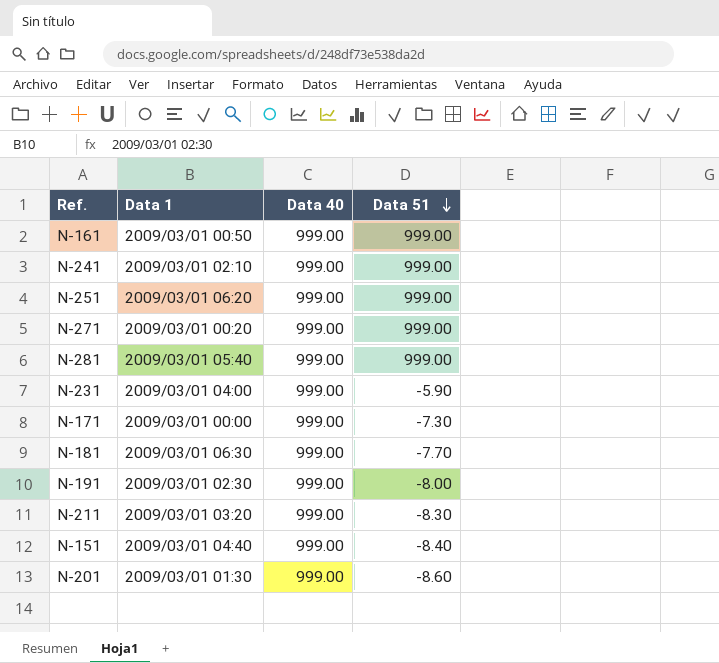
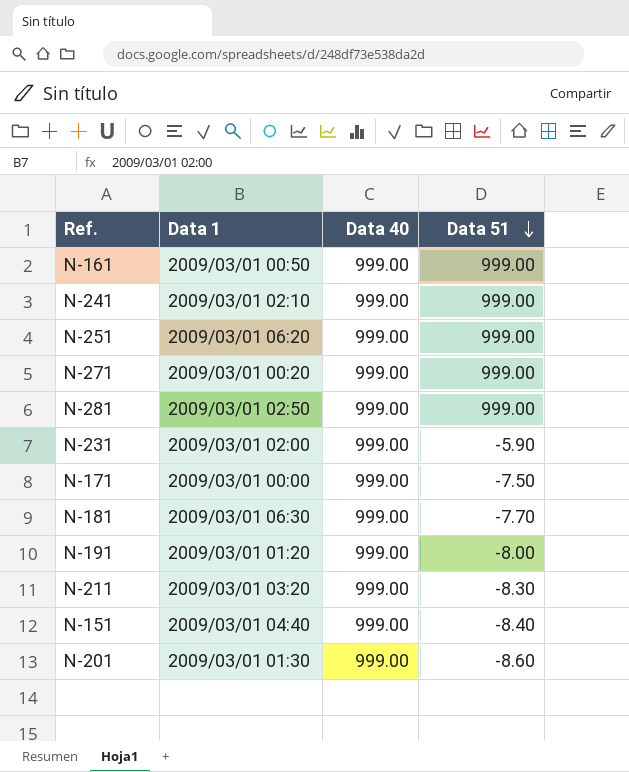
N-281 | Data 1: 2009/03/01 05:40 -> 2009/03/01 02:50
N-231 | Data 1: 2009/03/01 04:00 -> 2009/03/01 02:00
N-171 | Data 51: -7.30 -> -7.50
N-191 | Data 1: 2009/03/01 02:30 -> 2009/03/01 01:20

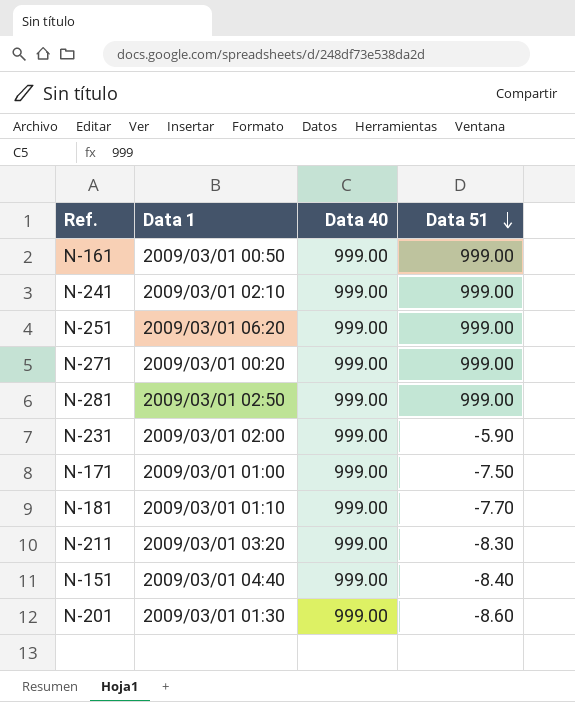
row N-191: 2009/03/01 01:20 | 999.00 | -8.00 -> none
N-171 | Data 1: 2009/03/01 00:00 -> 2009/03/01 01:00
N-181 | Data 1: 2009/03/01 06:30 -> 2009/03/01 01:10

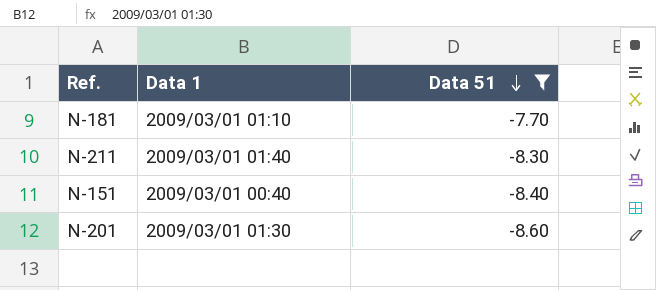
filter: none -> Data 51 <= -7.70
column Data 40 | position: 3 -> none
N-211 | Data 1: 2009/03/01 03:20 -> 2009/03/01 01:40
N-151 | Data 1: 2009/03/01 04:40 -> 2009/03/01 00:40

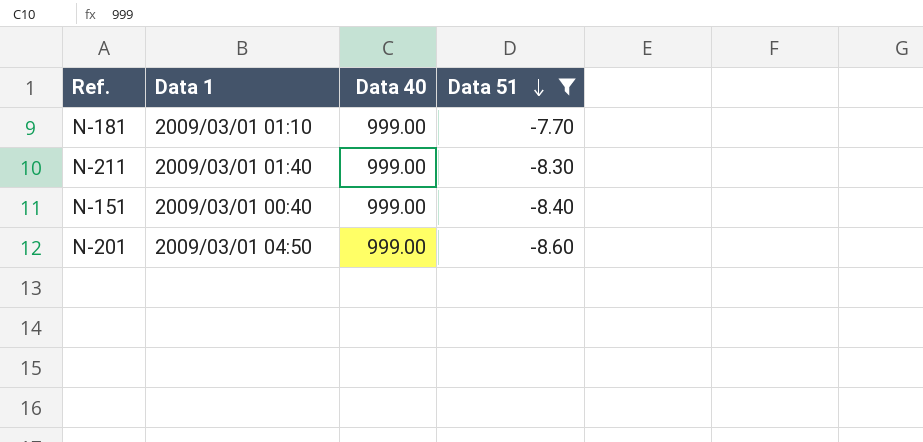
column Data 40 | position: none -> 3
N-201 | Data 1: 2009/03/01 01:30 -> 2009/03/01 04:50

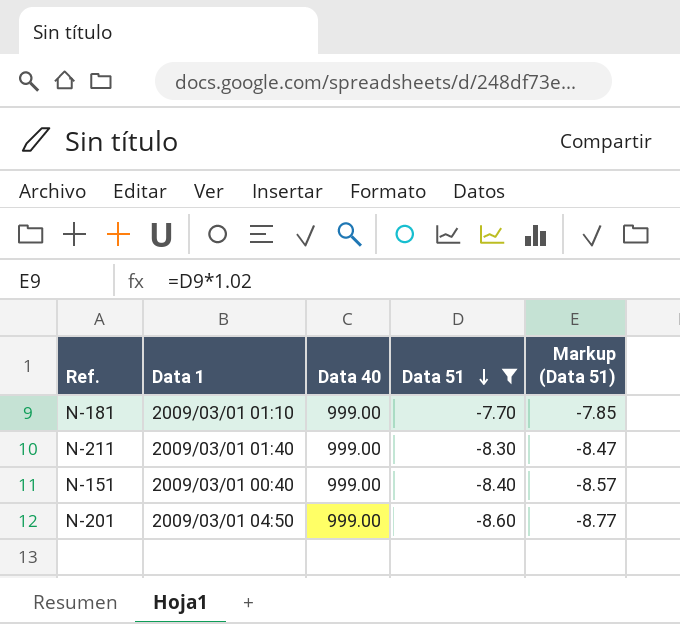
column Markup (Data 51) | formula: none -> [Data 51] * 1.02

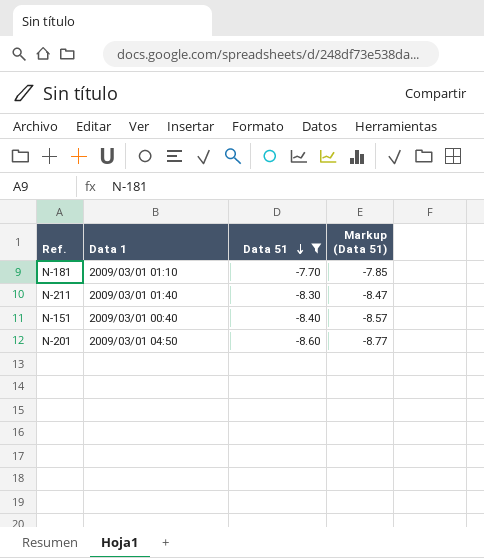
column Data 40 | position: 3 -> none

